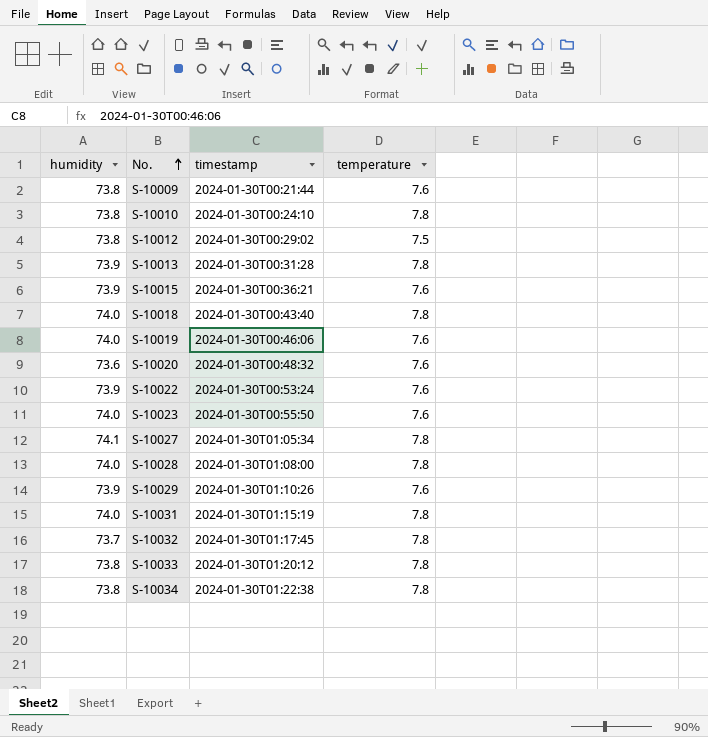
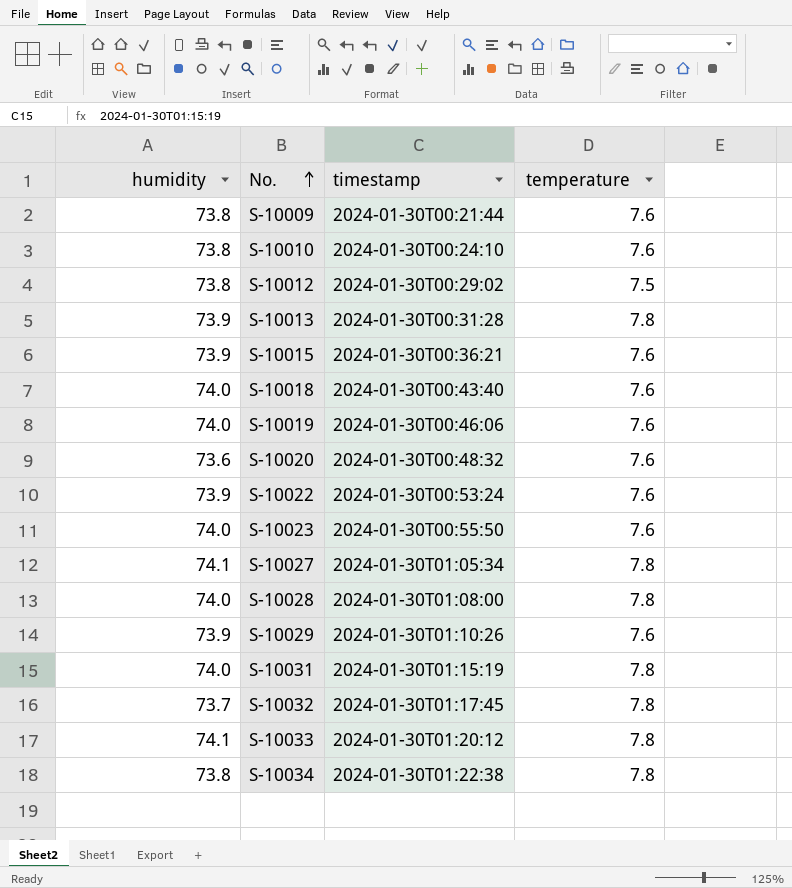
S-10010 | temperature: 7.8 -> 7.6
S-10018 | temperature: 7.8 -> 7.6
S-10033 | humidity: 73.8 -> 74.1

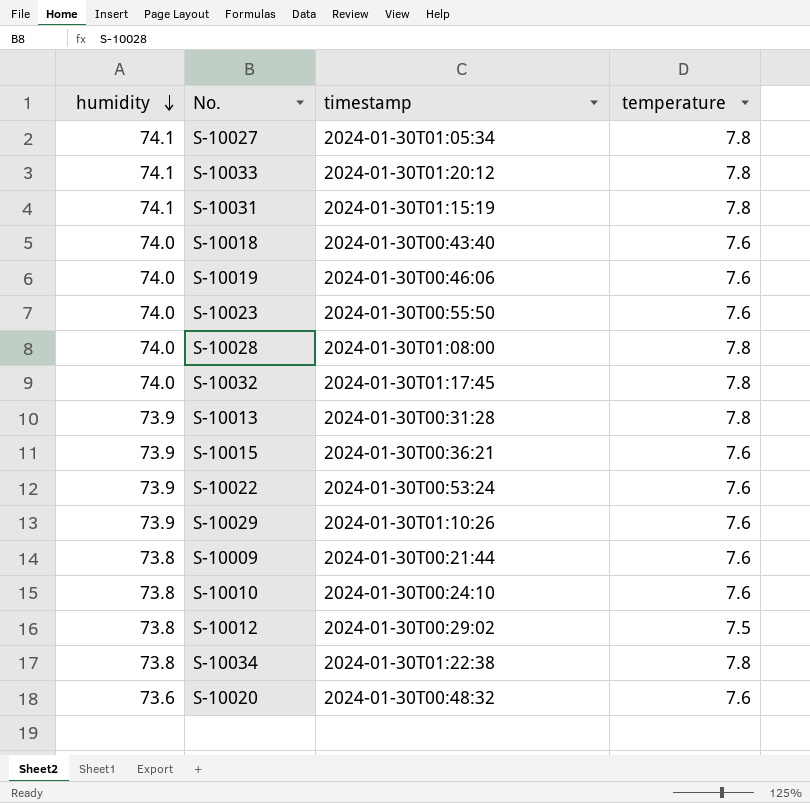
row order: No. ascending -> humidity descending
S-10031 | humidity: 74.0 -> 74.1
S-10032 | humidity: 73.7 -> 74.0

